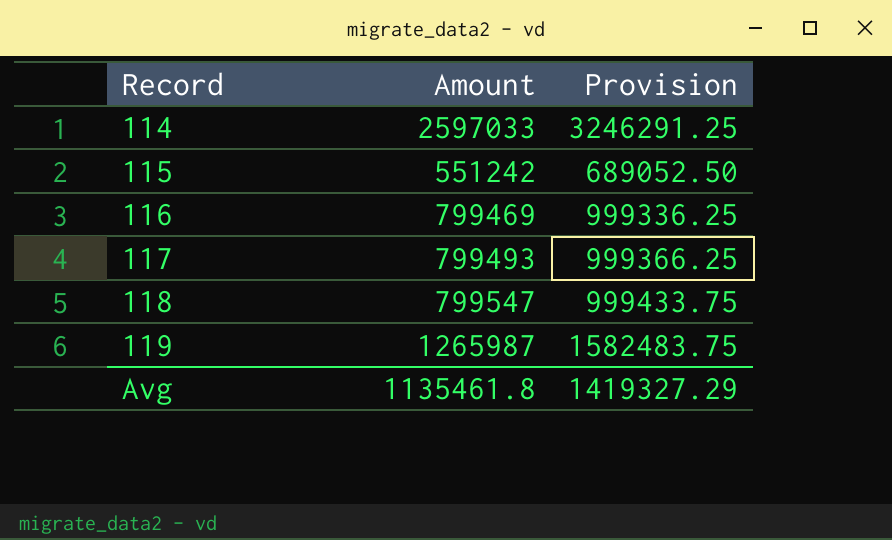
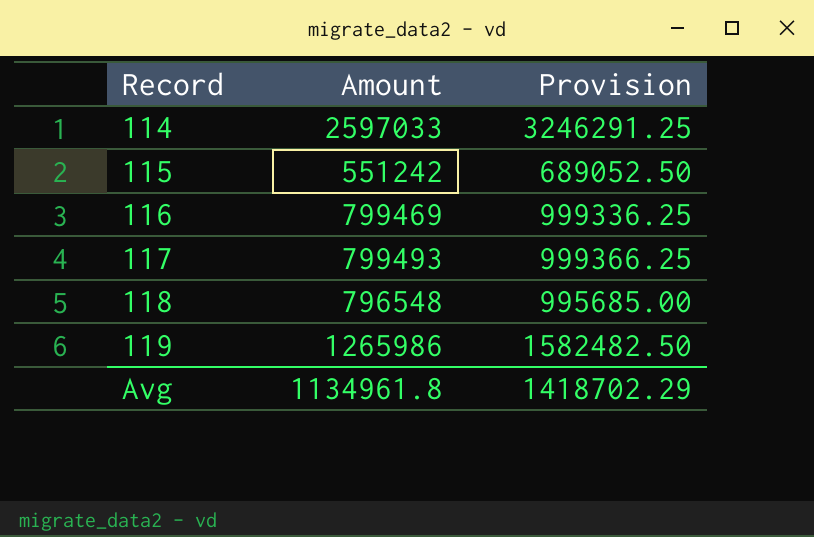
118 | Amount: 799547 -> 796548
118 | Provision: 999433.75 -> 995685.00
119 | Amount: 1265987 -> 1265986
119 | Provision: 1582483.75 -> 1582482.50
Avg | Amount: 1135461.8 -> 1134961.8
Avg | Provision: 1419327.29 -> 1418702.29

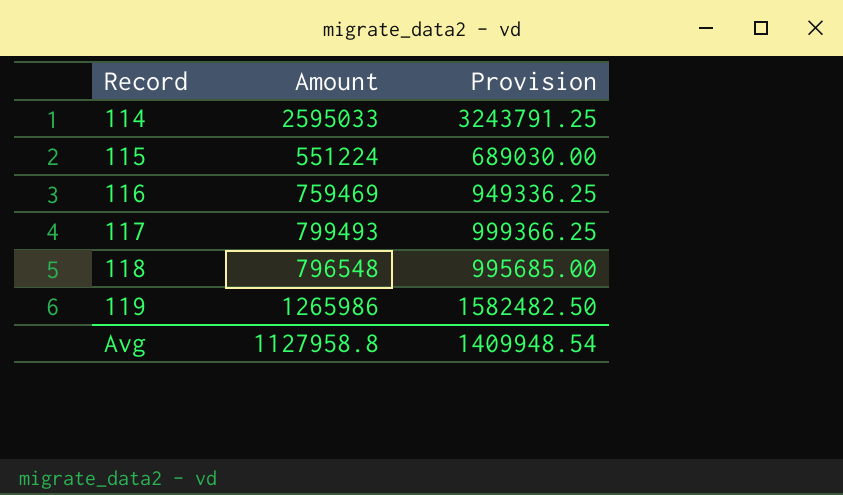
114 | Amount: 2597033 -> 2595033
114 | Provision: 3246291.25 -> 3243791.25
115 | Amount: 551242 -> 551224
115 | Provision: 689052.50 -> 689030.00
116 | Amount: 799469 -> 759469
116 | Provision: 999336.25 -> 949336.25
Avg | Amount: 1134961.8 -> 1127958.8
Avg | Provision: 1418702.29 -> 1409948.54

